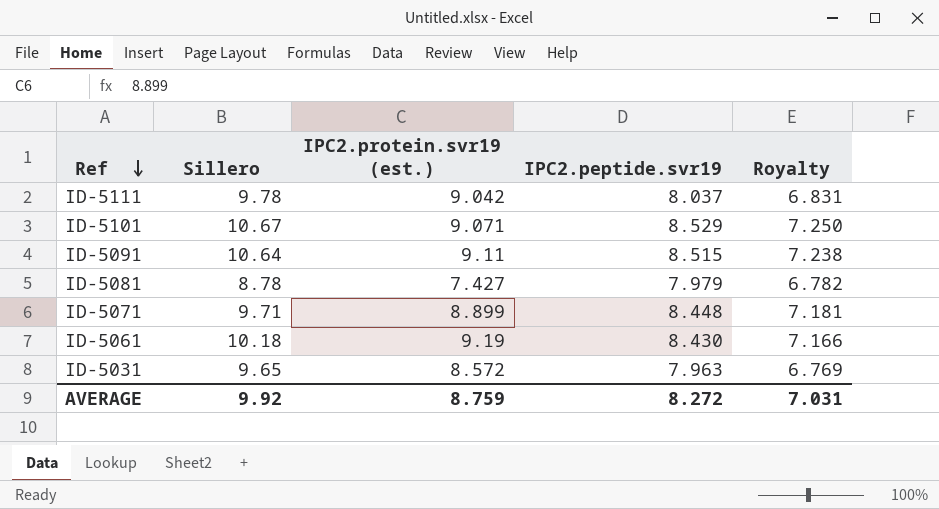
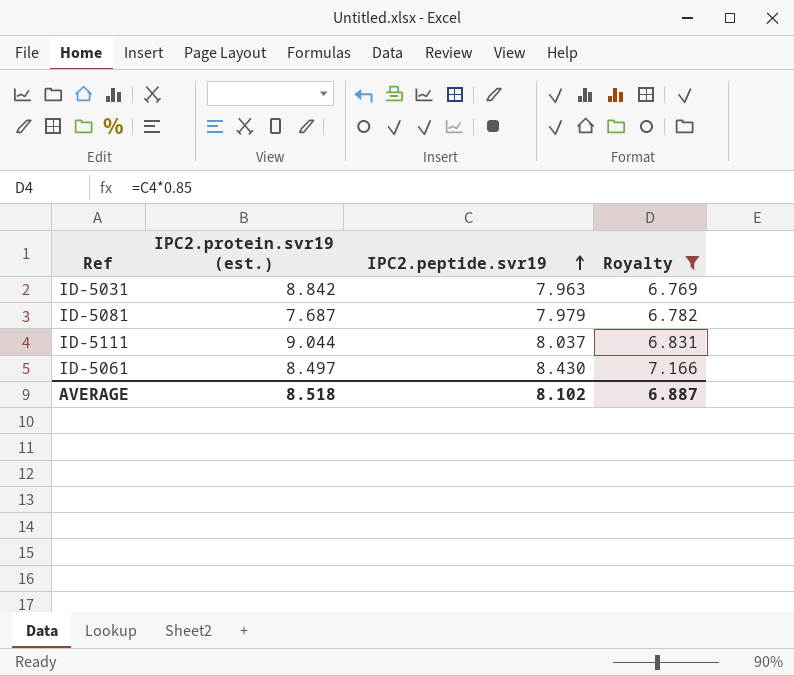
filter: none -> Royalty <= 7.166
row order: Ref descending -> IPC2.peptide.svr19 ascending
column Sillero | position: 2 -> none
ID-5031 | IPC2.protein.svr19 (est.): 8.572 -> 8.842
ID-5081 | IPC2.protein.svr19 (est.): 7.427 -> 7.687
ID-5111 | IPC2.protein.svr19 (est.): 9.042 -> 9.044
ID-5061 | IPC2.protein.svr19 (est.): 9.19 -> 8.497
AVERAGE | IPC2.protein.svr19 (est.): 8.759 -> 8.518
AVERAGE | IPC2.peptide.svr19: 8.272 -> 8.102
AVERAGE | Royalty: 7.031 -> 6.887

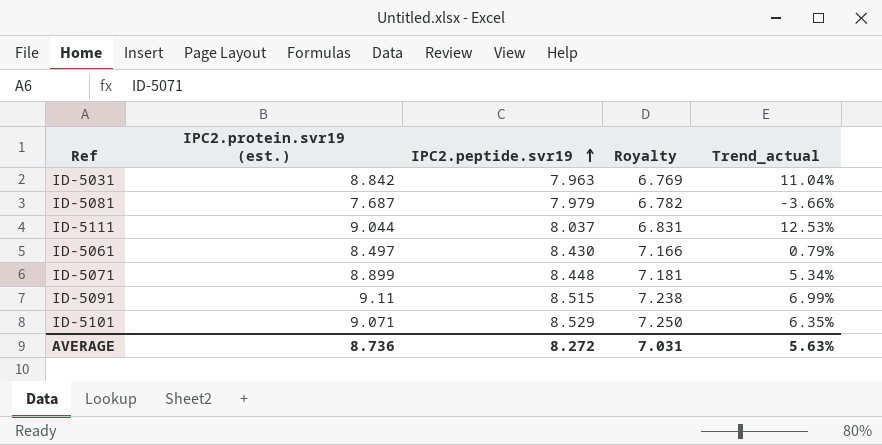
filter: Royalty <= 7.166 -> none
column Trend_actual | formula: none -> ([IPC2.protein.svr19 (est.)] - [IPC2.peptide.svr19]) / [IPC2.peptide.svr19]
AVERAGE | IPC2.protein.svr19 (est.): 8.518 -> 8.736
AVERAGE | IPC2.peptide.svr19: 8.102 -> 8.272
AVERAGE | Royalty: 6.887 -> 7.031

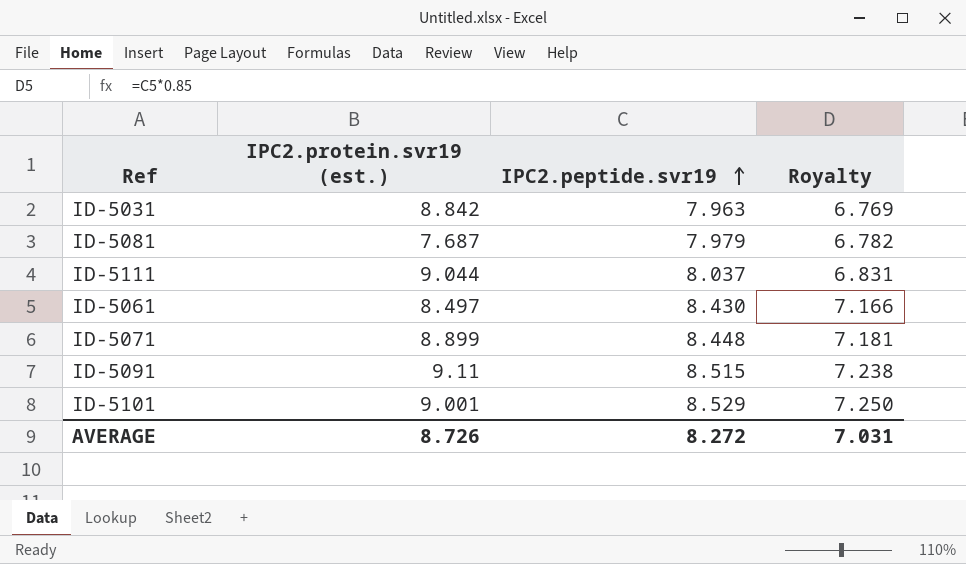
column Trend_actual | formula: ([IPC2.protein.svr19 (est.)] - [IPC2.peptide.svr19]) / [IPC2.peptide.svr19] -> none
ID-5101 | IPC2.protein.svr19 (est.): 9.071 -> 9.001
AVERAGE | IPC2.protein.svr19 (est.): 8.736 -> 8.726

